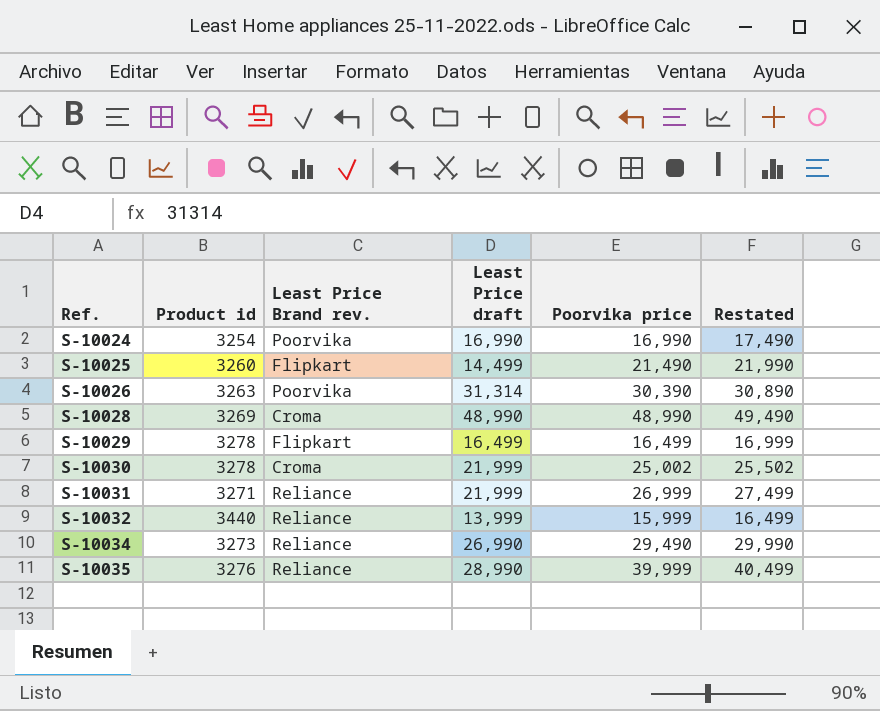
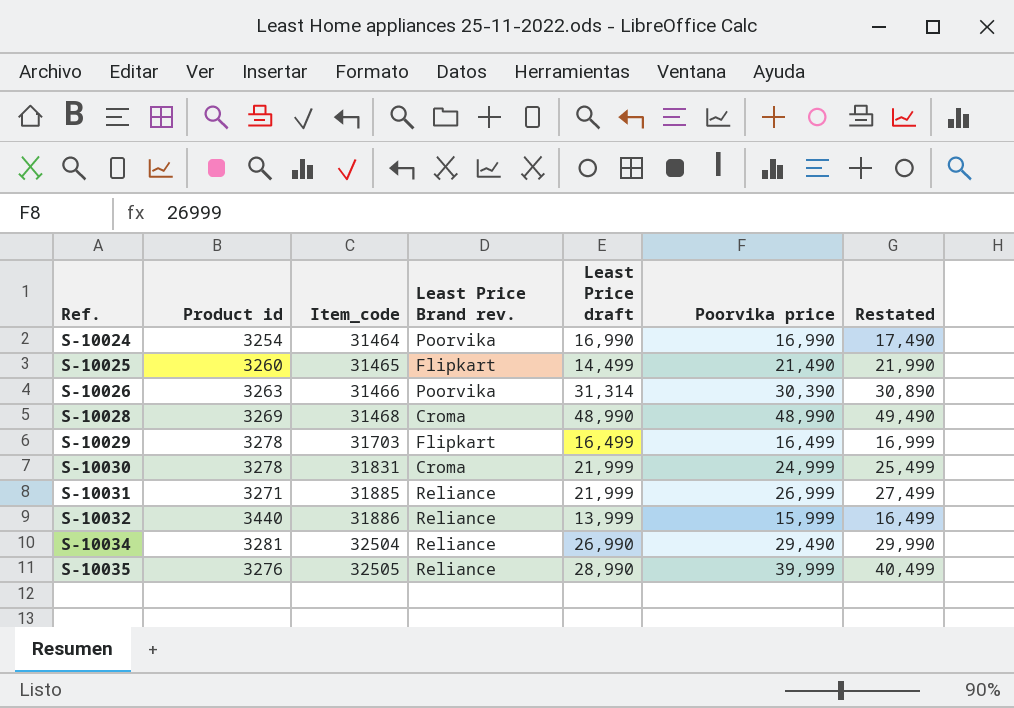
column Item_code | position: none -> 3
S-10030 | Poorvika price: 25,002 -> 24,999
S-10030 | Restated: 25,502 -> 25,499
S-10034 | Product id: 3273 -> 3281

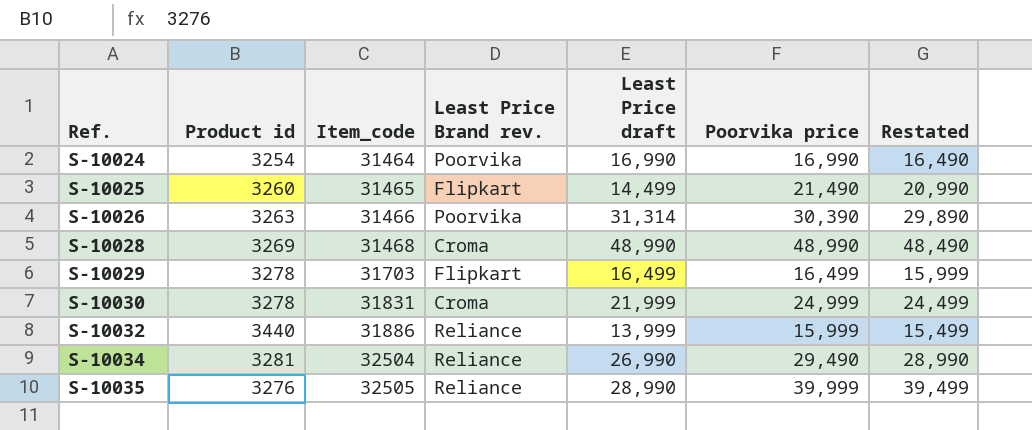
column Restated | formula: [Poorvika price] + 500 -> [Poorvika price] - 500
row S-10031: 3271 | 31885 | Reliance | 21,999 | 26,999 | 27,499 -> none

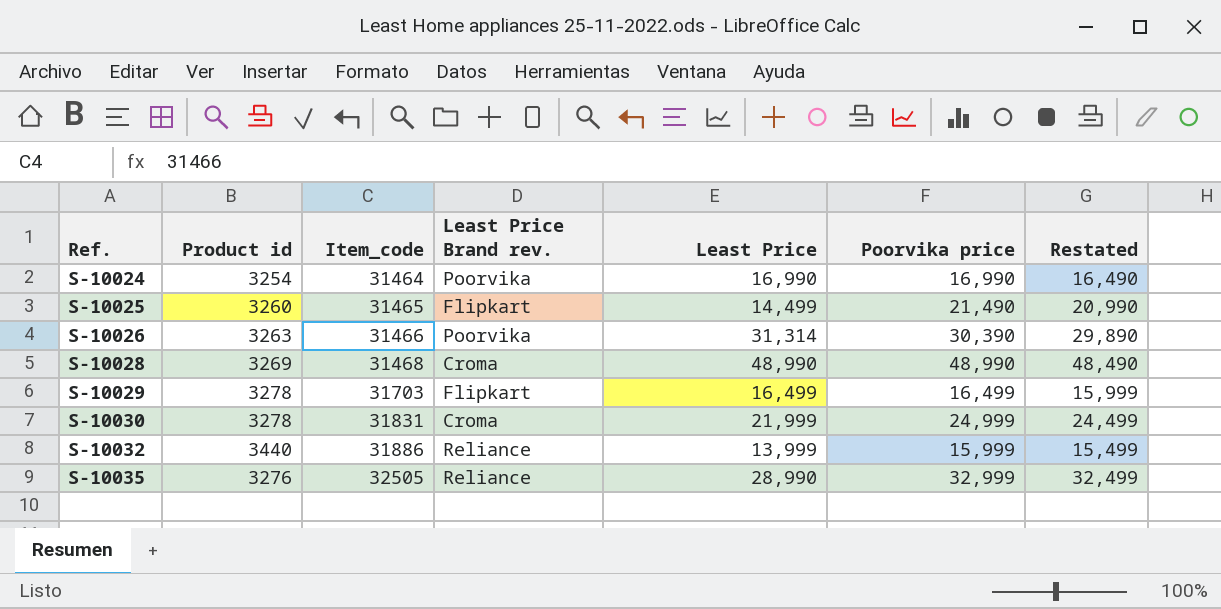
column name: Least Price draft -> Least Price
row S-10034: 3281 | 32504 | Reliance | 26,990 | 29,490 | 28,990 -> none
S-10035 | Poorvika price: 39,999 -> 32,999
S-10035 | Restated: 39,499 -> 32,499

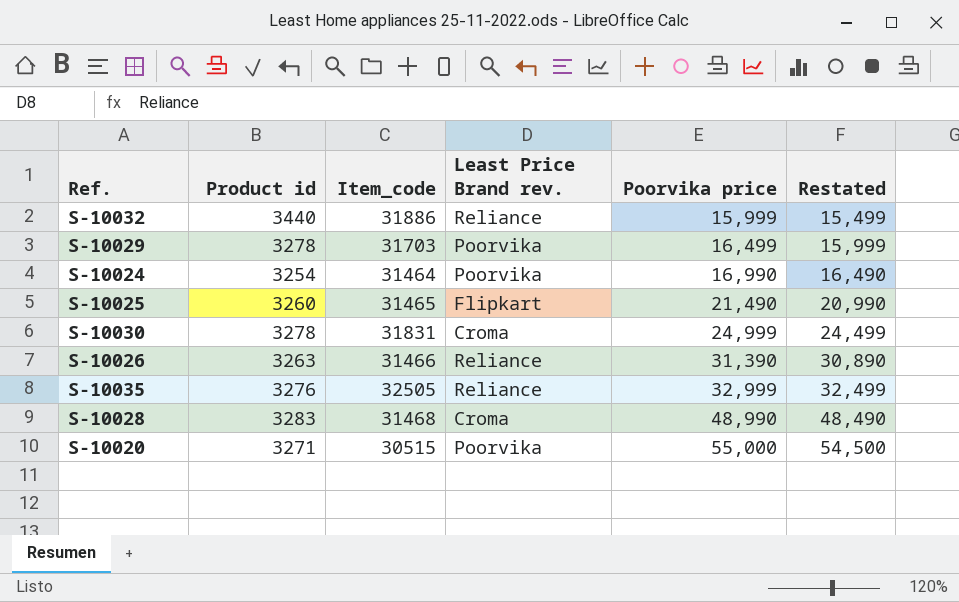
row order: Ref. ascending -> Poorvika price ascending
column Least Price | position: 5 -> none
S-10029 | Least Price Brand rev.: Flipkart -> Poorvika
S-10026 | Least Price Brand rev.: Poorvika -> Reliance
S-10026 | Poorvika price: 30,390 -> 31,390
S-10026 | Restated: 29,890 -> 30,890
S-10028 | Product id: 3269 -> 3283
row S-10020: none -> 3271 | 30515 | Poorvika | 55,000 | 54,500

